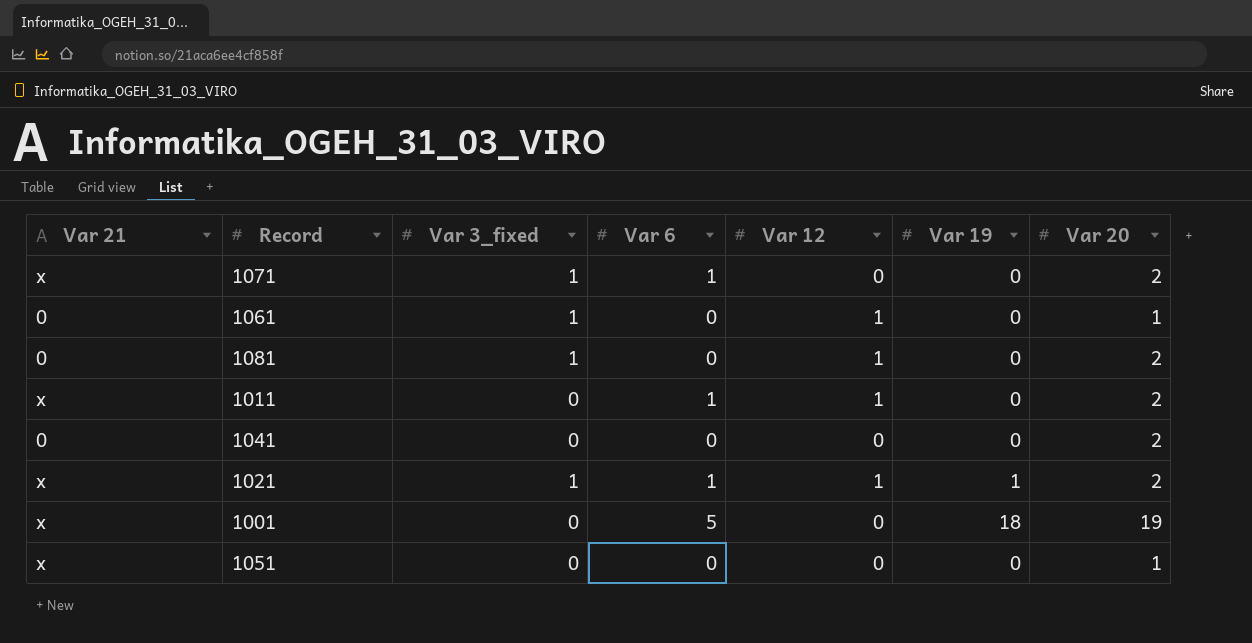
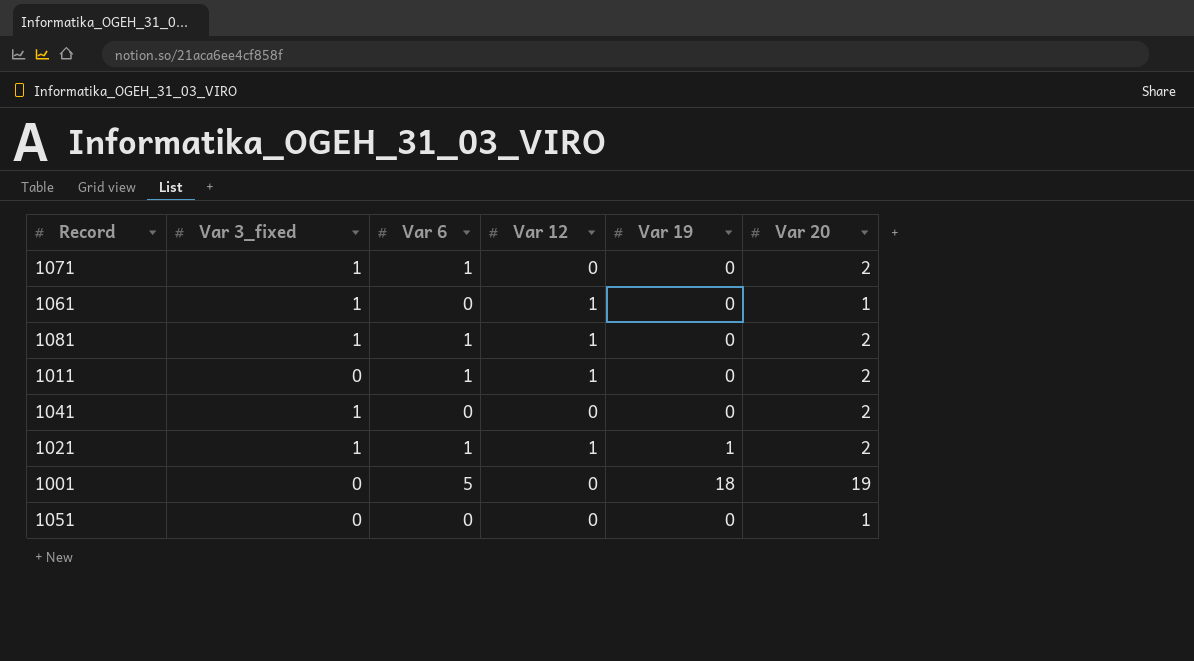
column Var 21 | position: 1 -> none
1081 | Var 6: 0 -> 1
1041 | Var 3_fixed: 0 -> 1

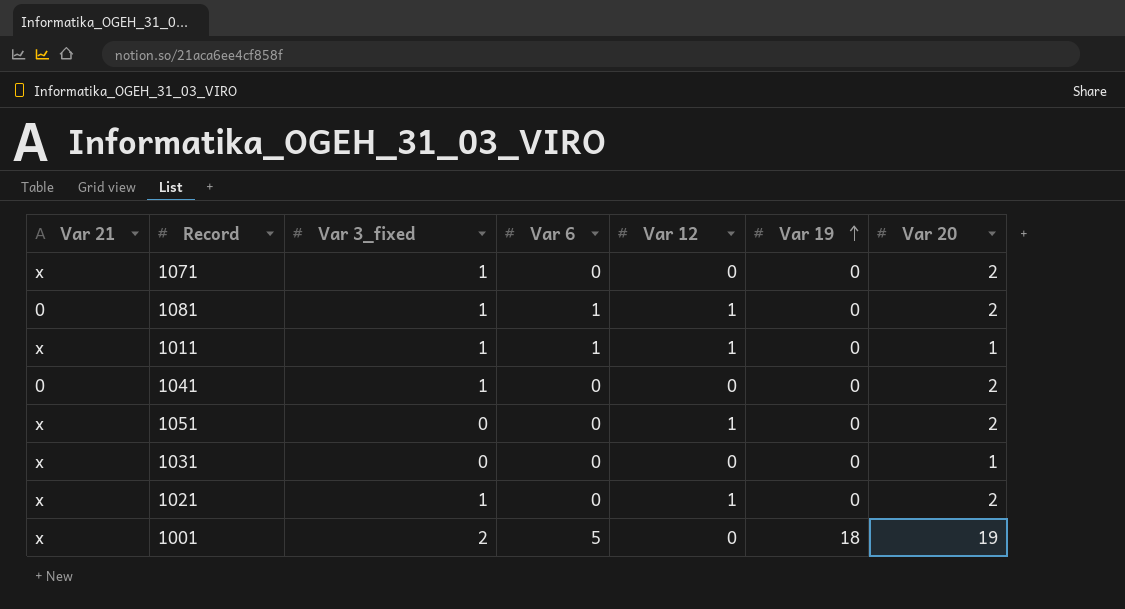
row order: none -> Var 19 ascending
column Var 21 | position: none -> 1
row 1061: 1 | 0 | 1 | 0 | 1 -> none
1071 | Var 6: 1 -> 0
1011 | Var 3_fixed: 0 -> 1
1011 | Var 20: 2 -> 1
1051 | Var 12: 0 -> 1
1051 | Var 20: 1 -> 2
row 1031: none -> х | 0 | 0 | 0 | 0 | 1
1021 | Var 6: 1 -> 0
1021 | Var 19: 1 -> 0
1001 | Var 3_fixed: 0 -> 2

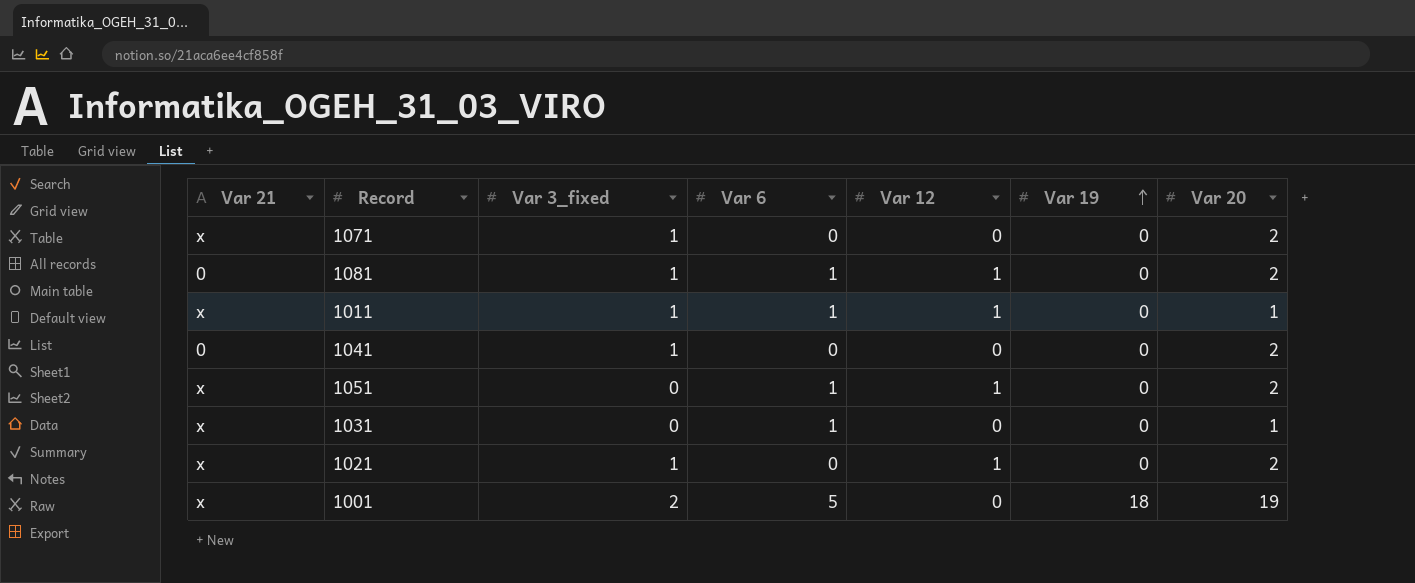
1051 | Var 6: 0 -> 1
1031 | Var 6: 0 -> 1

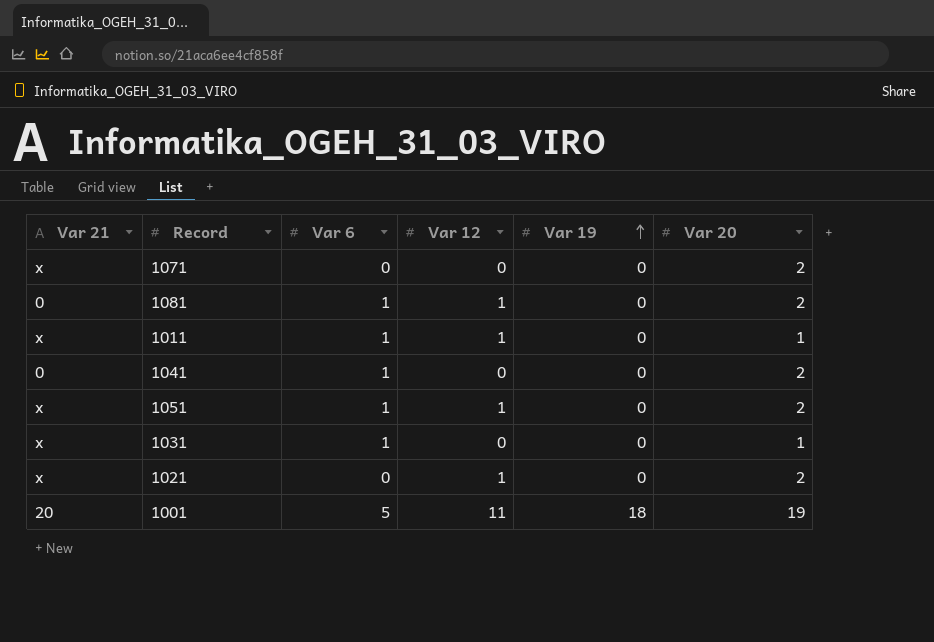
column Var 3_fixed | position: 3 -> none
1041 | Var 6: 0 -> 1
1001 | Var 21: х -> 20
1001 | Var 12: 0 -> 11

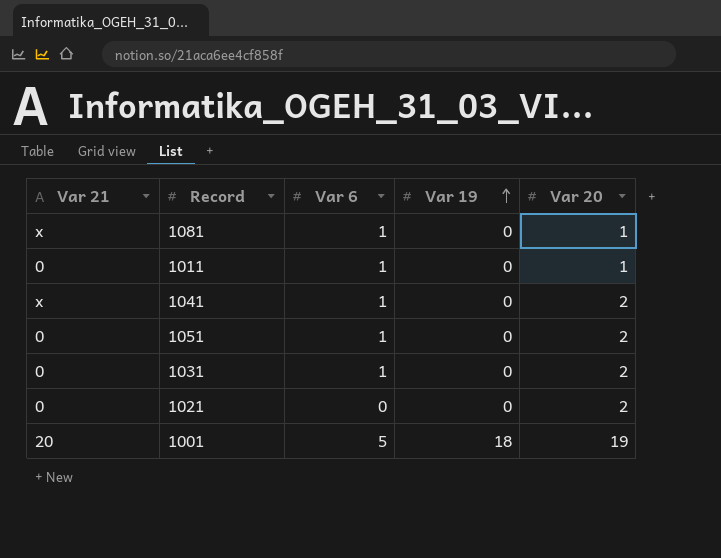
column Var 12 | position: 4 -> none
row 1071: х | 0 | 0 | 0 | 2 -> none
1081 | Var 21: 0 -> х
1081 | Var 20: 2 -> 1
1011 | Var 21: х -> 0
1041 | Var 21: 0 -> х
1051 | Var 21: х -> 0
1031 | Var 21: х -> 0
1031 | Var 20: 1 -> 2
1021 | Var 21: х -> 0

